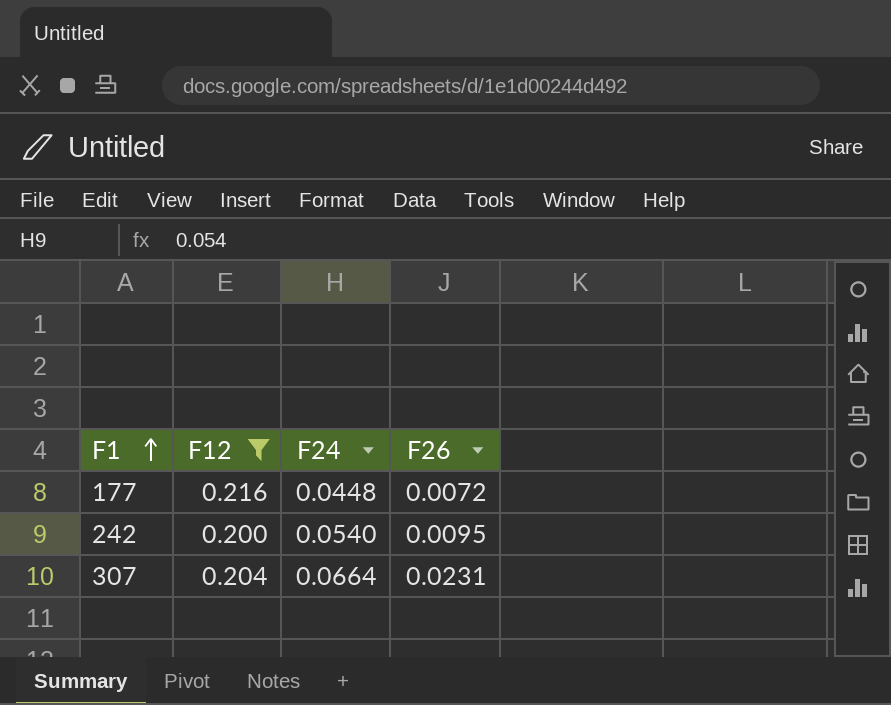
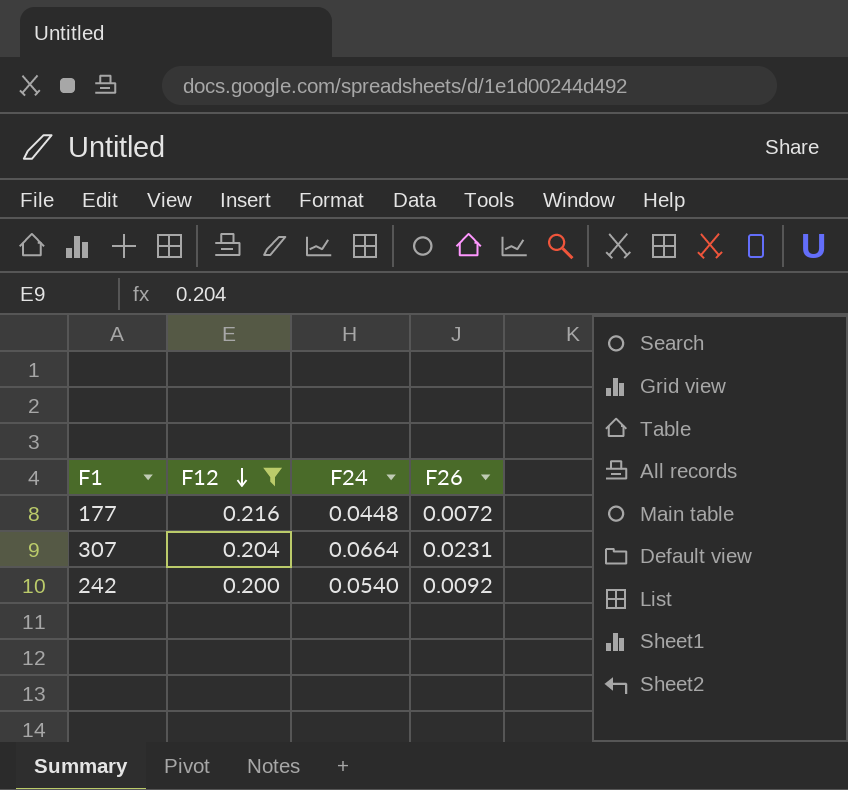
row order: F1 ascending -> F12 descending
242 | F26: 0.0095 -> 0.0092

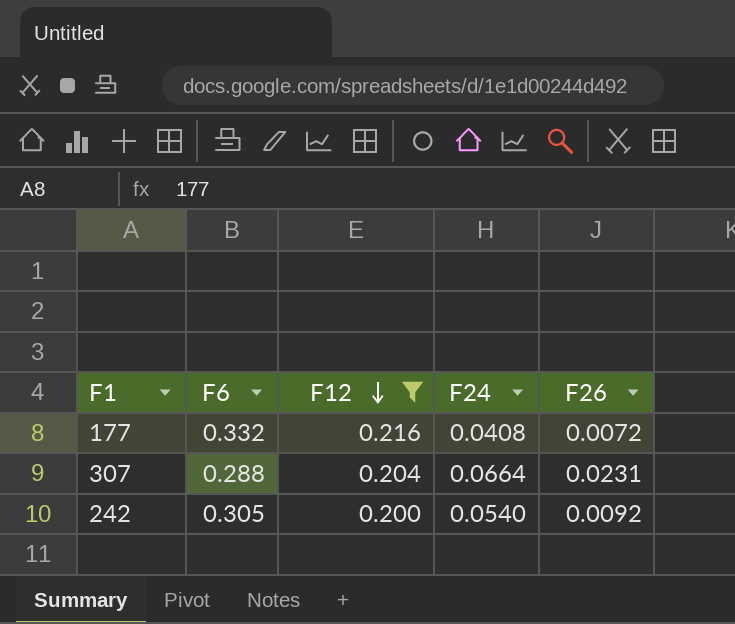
column F6 | position: none -> 2
177 | F24: 0.0448 -> 0.0408

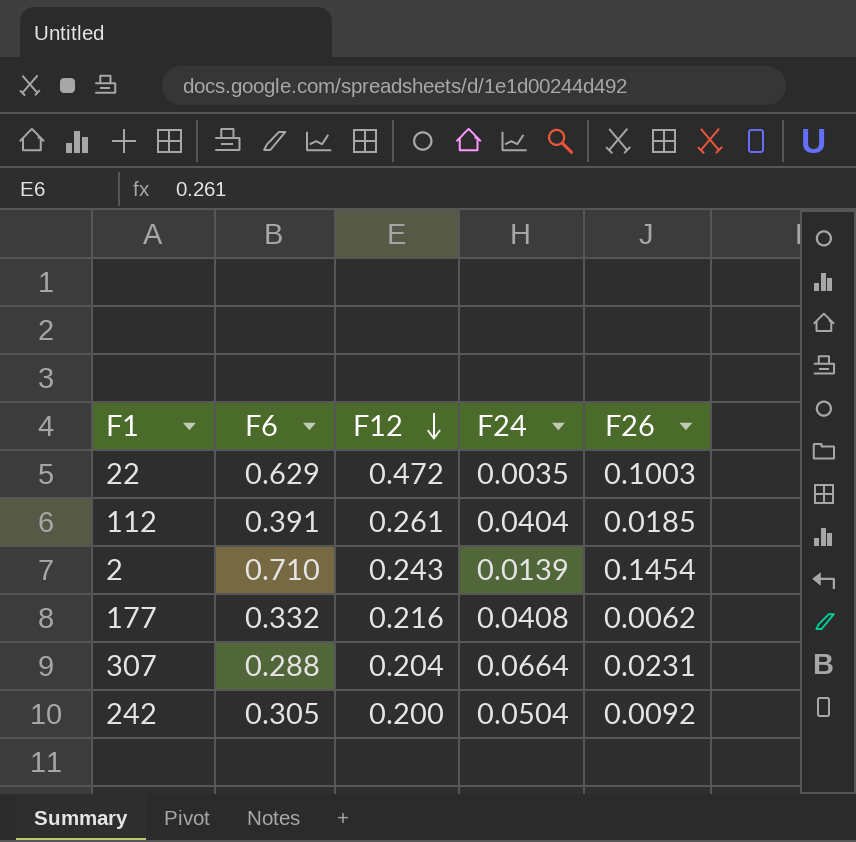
filter: F12 <= 0.216 -> none
177 | F26: 0.0072 -> 0.0062
242 | F24: 0.0540 -> 0.0504

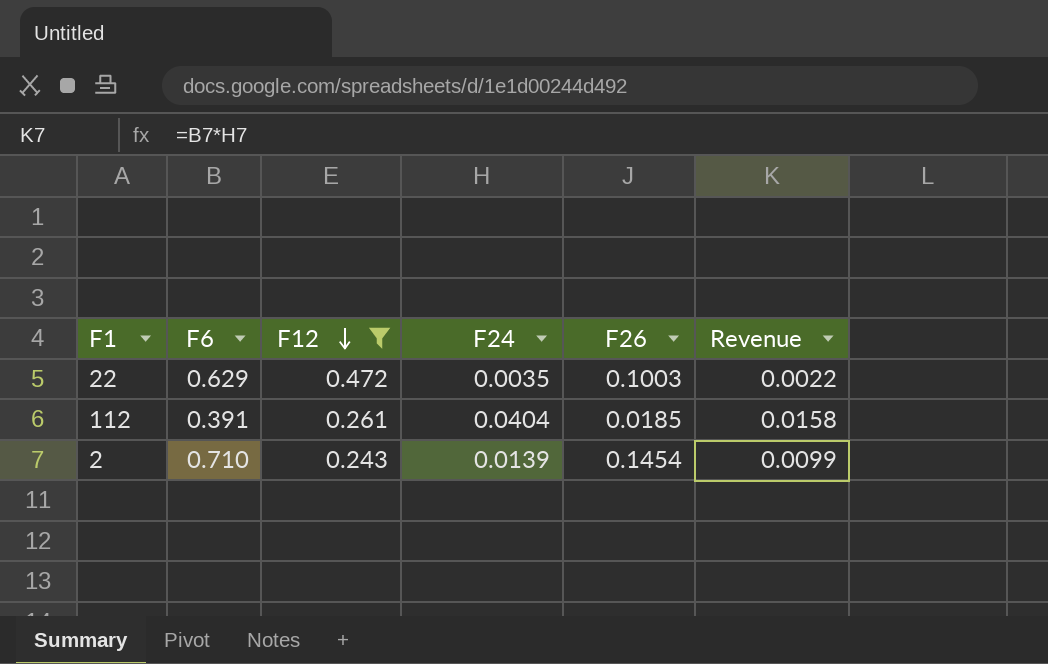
filter: none -> F12 >= 0.243
column Revenue | formula: none -> [F6] * [F24]

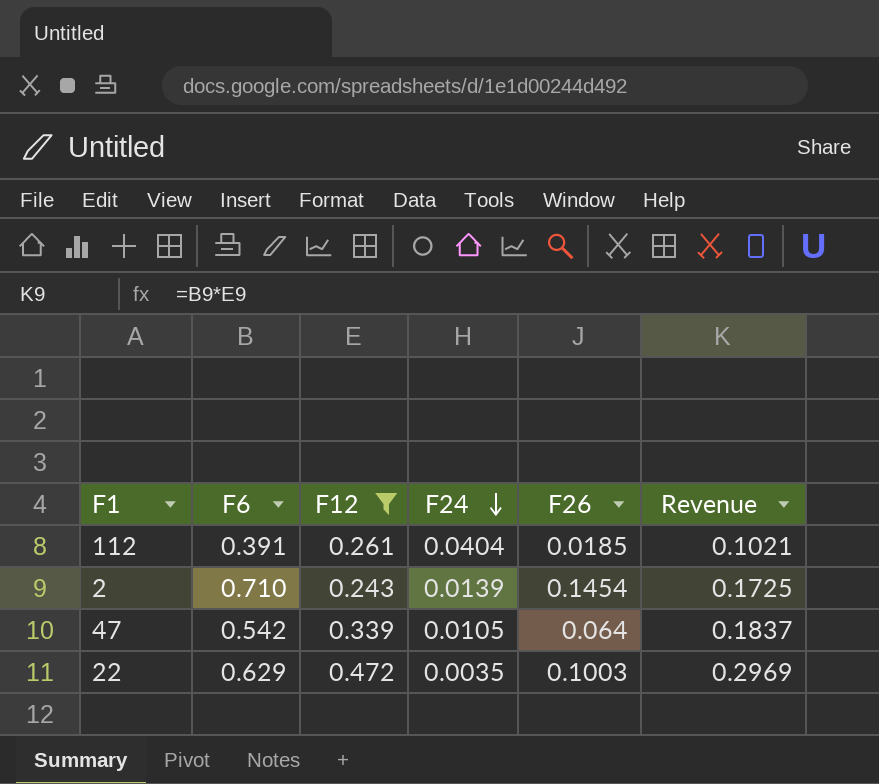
row order: F12 descending -> F24 descending
column Revenue | formula: [F6] * [F24] -> [F6] * [F12]
row 47: none -> 0.542 | 0.339 | 0.0105 | 0.064 | 0.1837

